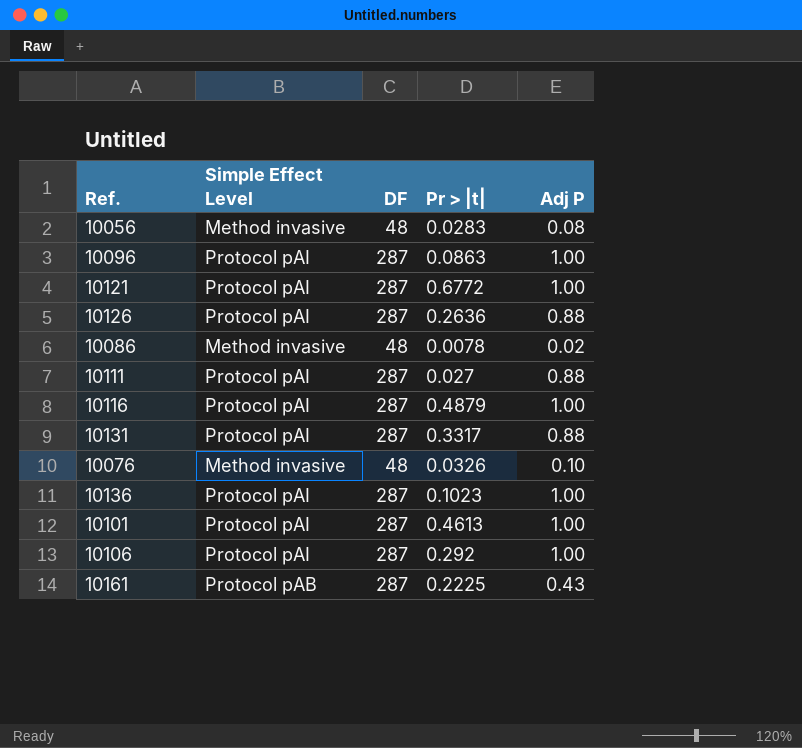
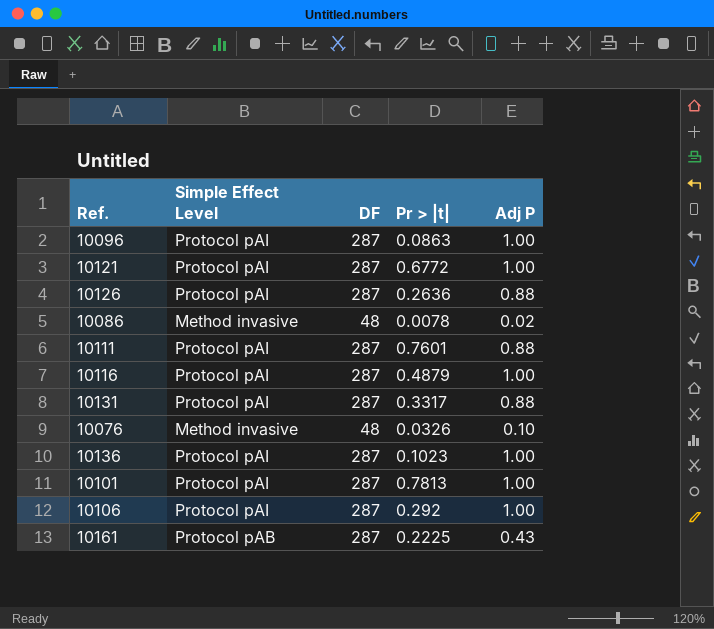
row 10056: Method invasive | 48 | 0.0283 | 0.08 -> none
10111 | Pr > |t|: 0.027 -> 0.7601
10101 | Pr > |t|: 0.4613 -> 0.7813

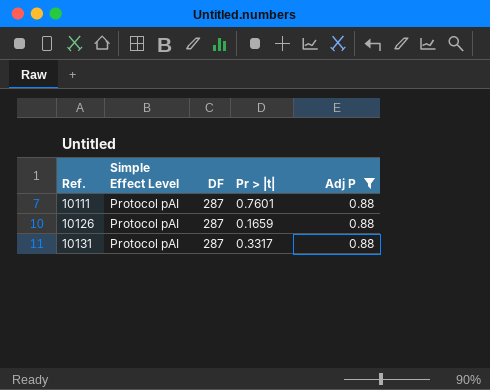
filter: none -> Adj P = 0.88
row order: none -> Ref. ascending
10126 | Pr > |t|: 0.2636 -> 0.1659

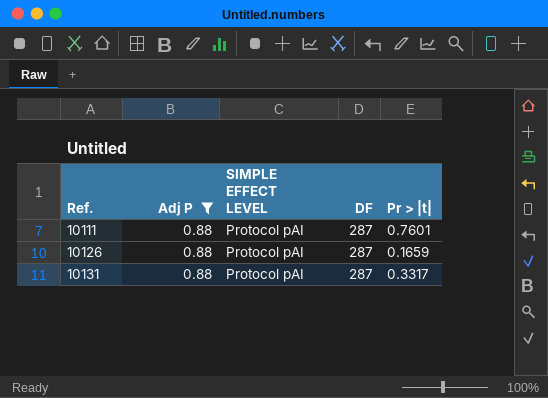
column Adj P | position: 5 -> 2
column name: Simple Effect Level -> SIMPLE EFFECT LEVEL

